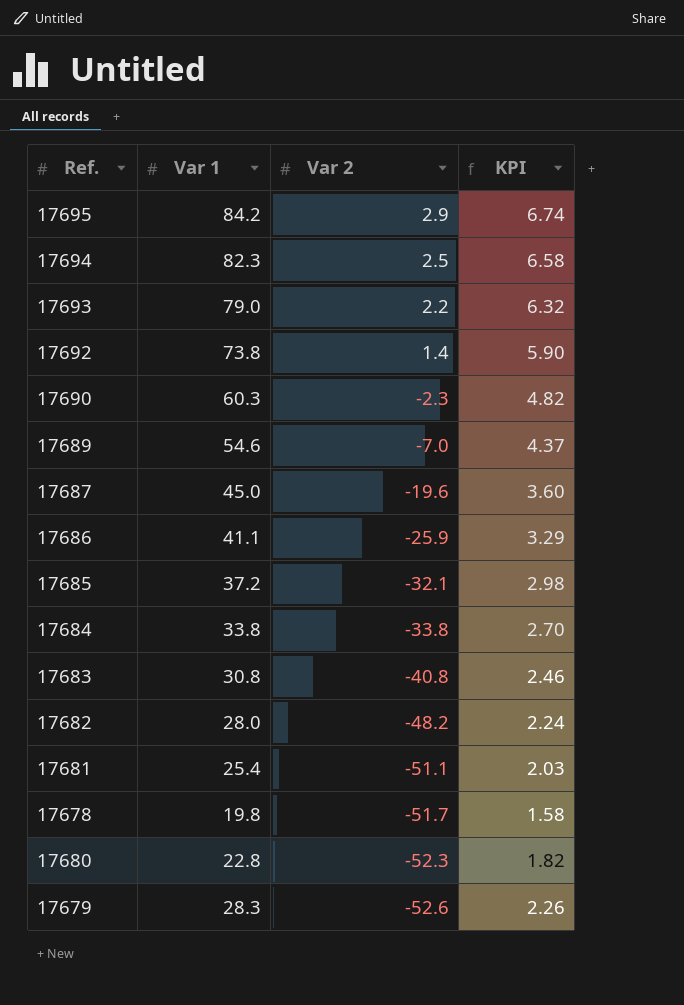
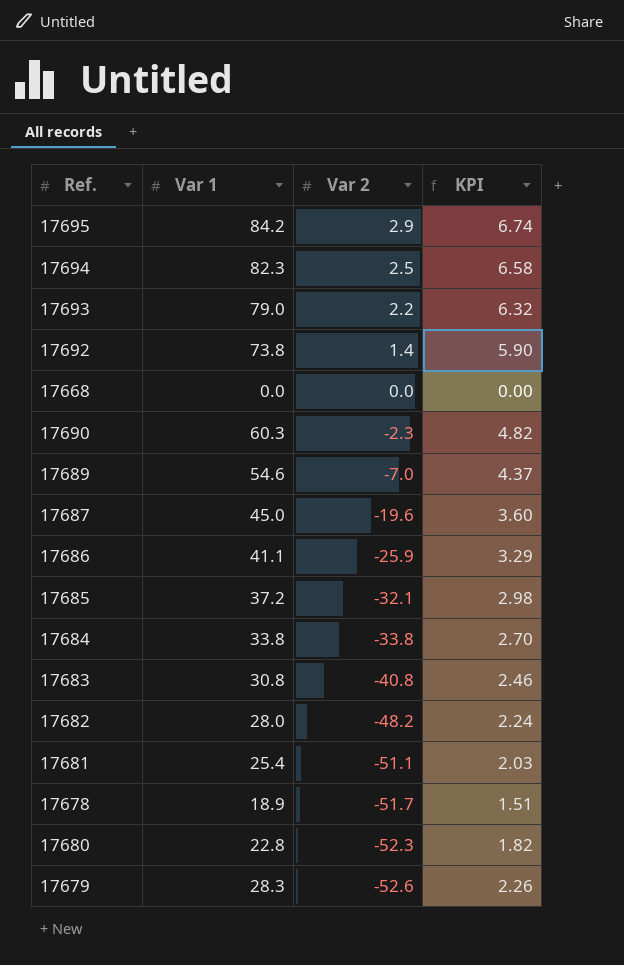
row 17668: none -> 0.0 | 0.0 | 0.00
17678 | Var 1: 19.8 -> 18.9
17678 | KPI: 1.58 -> 1.51

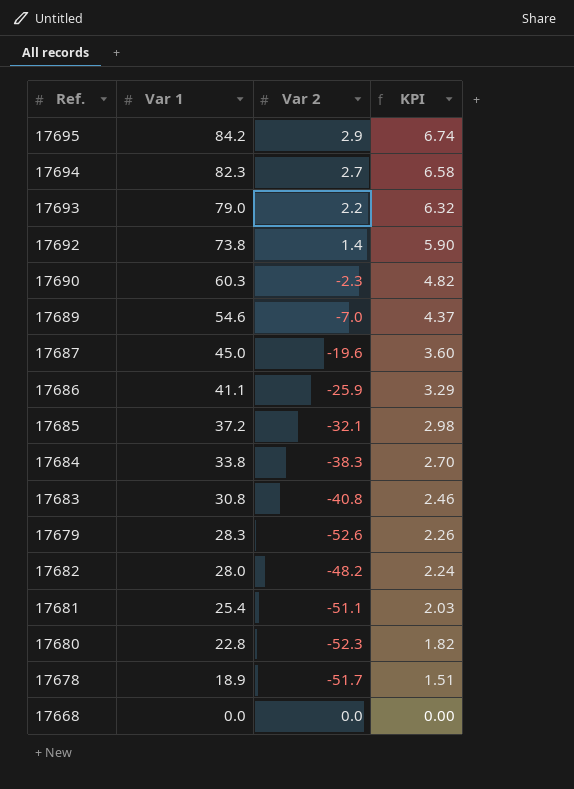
row order: Var 2 descending -> Var 1 descending
17694 | Var 2: 2.5 -> 2.7
17684 | Var 2: -33.8 -> -38.3

